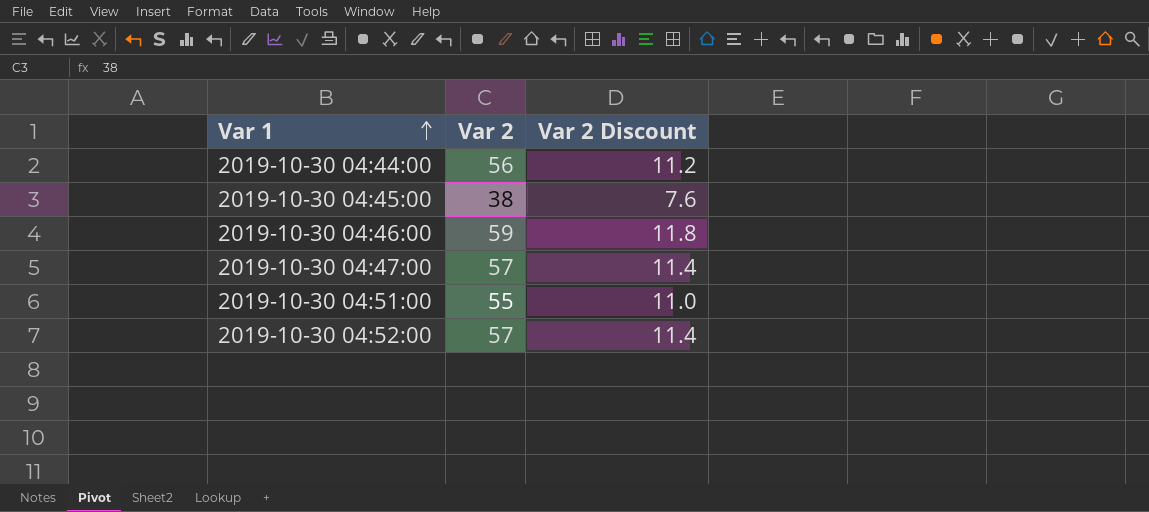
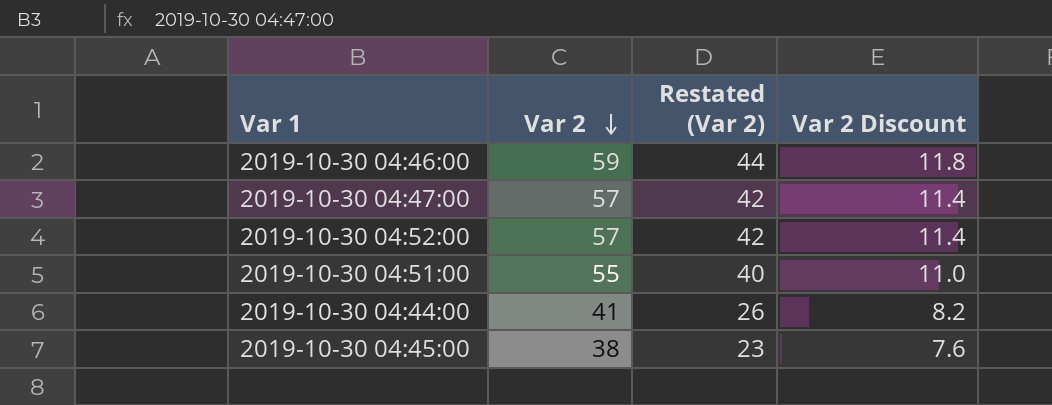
row order: Var 1 ascending -> Var 2 descending
column Restated (Var 2) | formula: none -> [Var 2] - 15
2019-10-30 04:44:00 | Var 2: 56 -> 41
2019-10-30 04:44:00 | Var 2 Discount: 11.2 -> 8.2

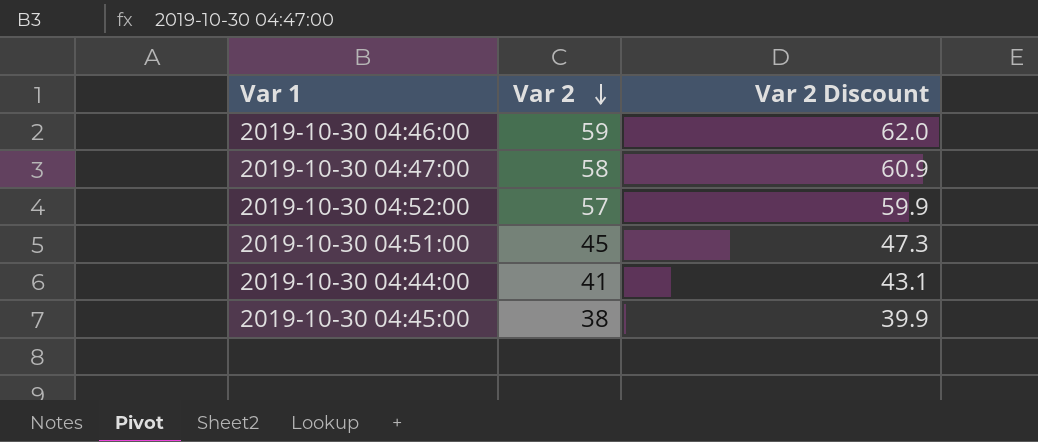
column Restated (Var 2) | formula: [Var 2] - 15 -> none
column Var 2 Discount | formula: [Var 2] * 0.2 -> [Var 2] * 1.05
2019-10-30 04:47:00 | Var 2: 57 -> 58
2019-10-30 04:51:00 | Var 2: 55 -> 45

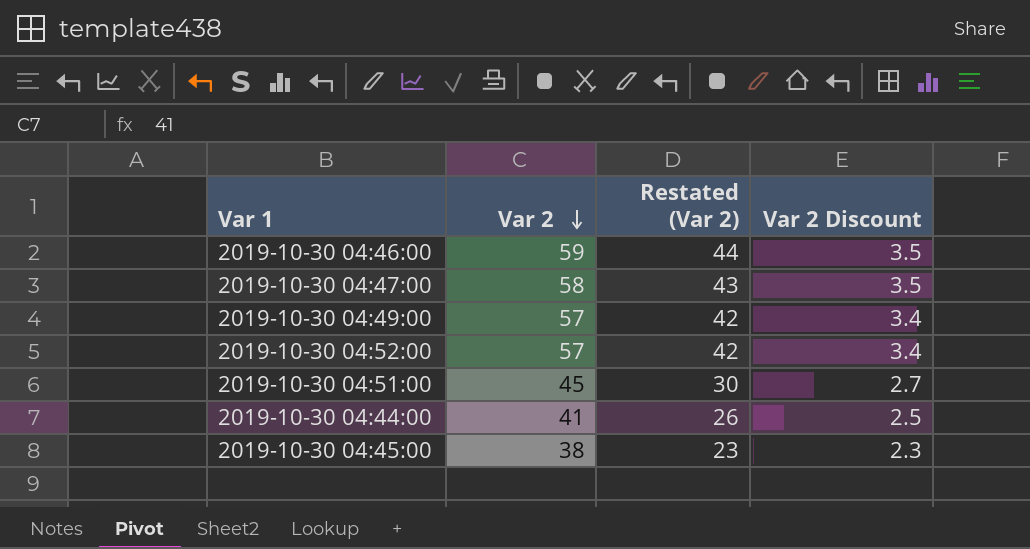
column Restated (Var 2) | formula: none -> [Var 2] - 15
column Var 2 Discount | formula: [Var 2] * 1.05 -> [Var 2] * 0.06
row 2019-10-30 04:49:00: none -> 57 | 42 | 3.4

